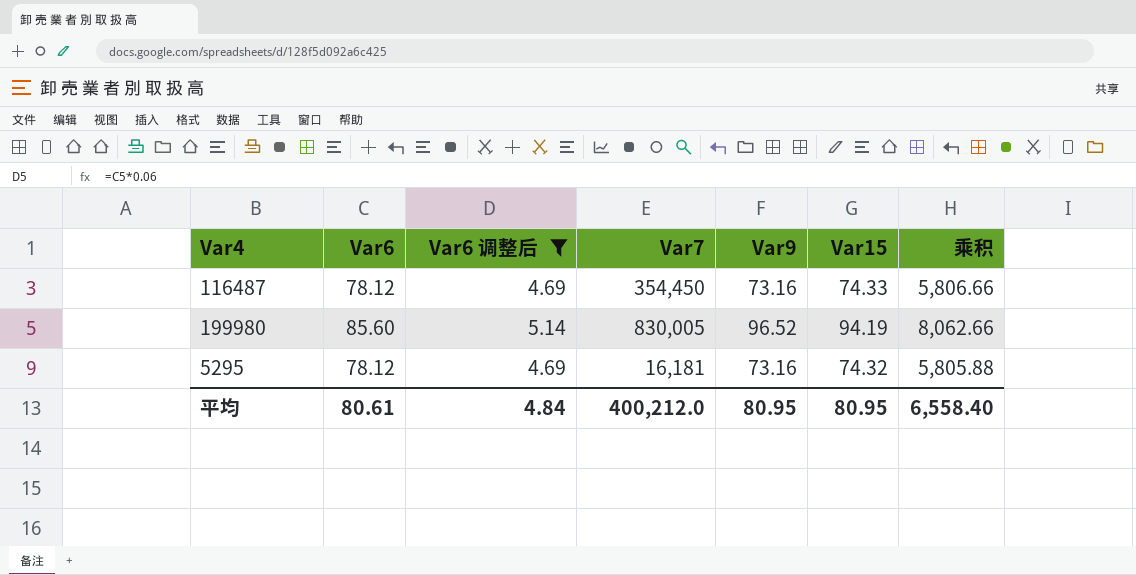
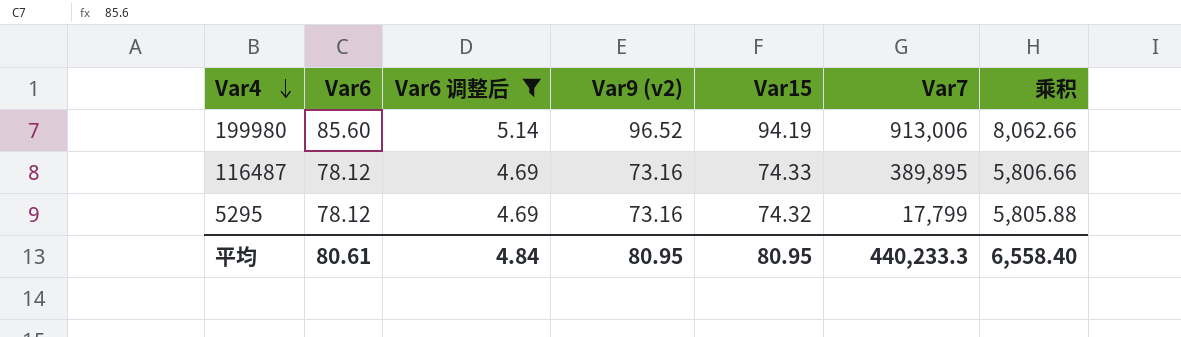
row order: none -> Var4 descending
column name: Var9 -> Var9 (v2)
column Var7 | position: 4 -> 6
199980 | Var7: 830,005 -> 913,006
116487 | Var7: 354,450 -> 389,895
5295 | Var7: 16,181 -> 17,799
平均 | Var7: 400,212.0 -> 440,233.3

